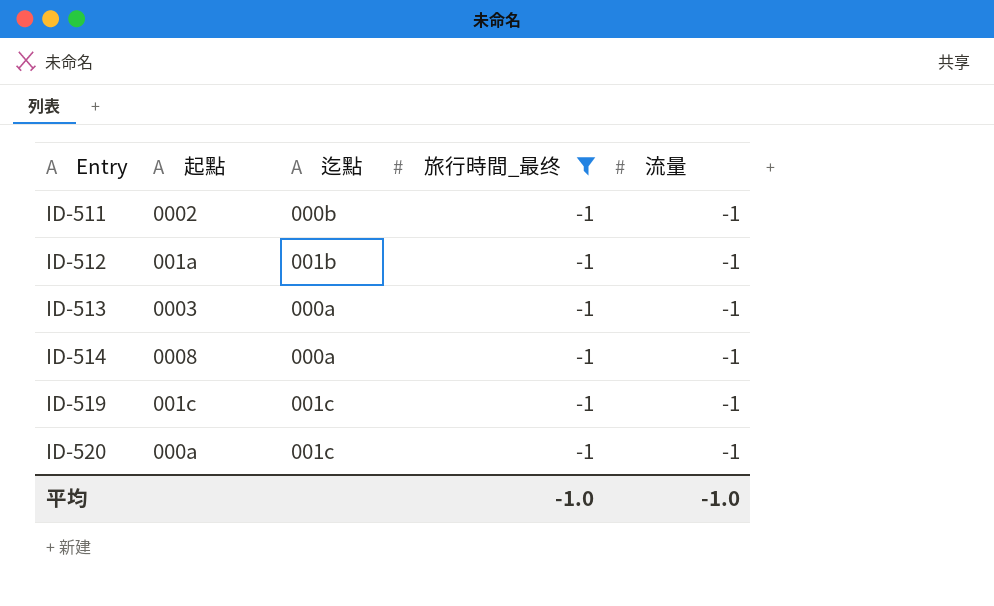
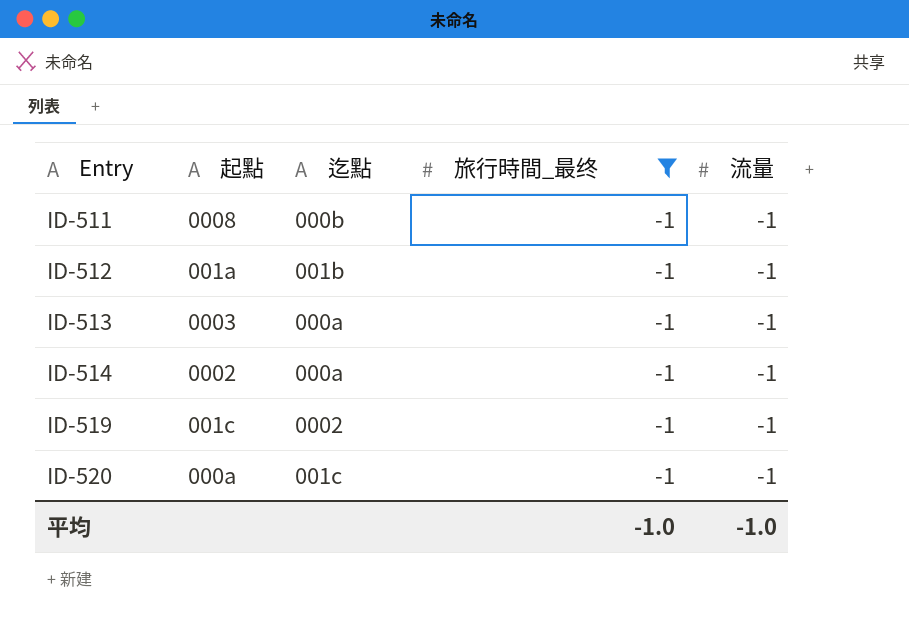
ID-511 | 起點: 0002 -> 0008
ID-514 | 起點: 0008 -> 0002
ID-519 | 迄點: 001c -> 0002

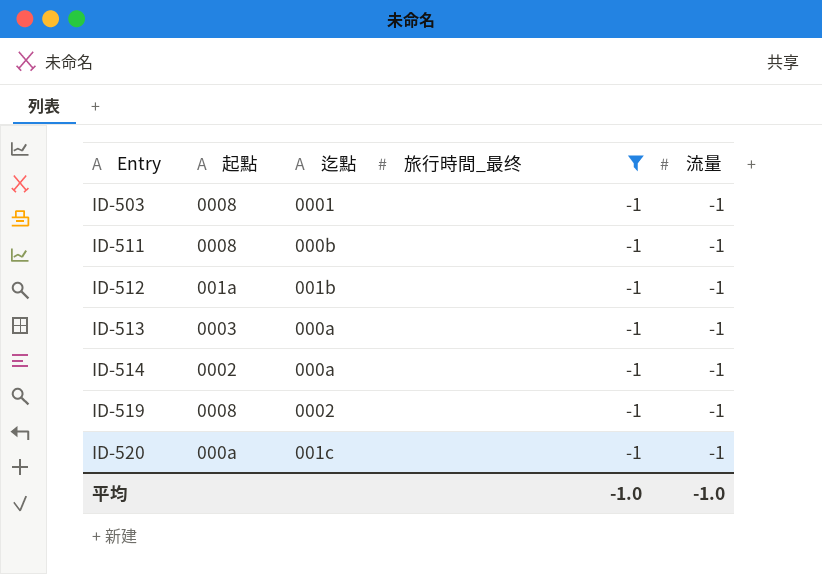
row ID-503: none -> 0008 | 0001 | -1 | -1
ID-519 | 起點: 001c -> 0008

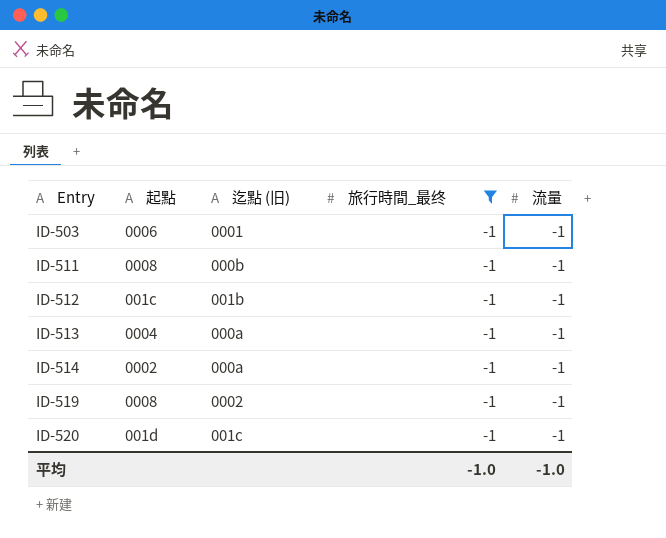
column name: 迄點 -> 迄點 (旧)
ID-503 | 起點: 0008 -> 0006
ID-512 | 起點: 001a -> 001c
ID-513 | 起點: 0003 -> 0004
ID-520 | 起點: 000a -> 001d

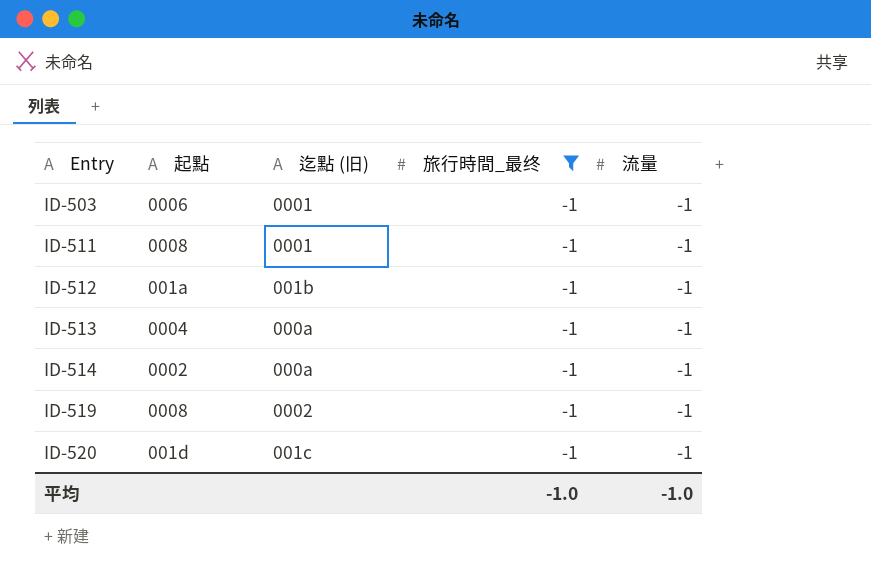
ID-511 | 迄點 (旧): 000b -> 0001
ID-512 | 起點: 001c -> 001a

